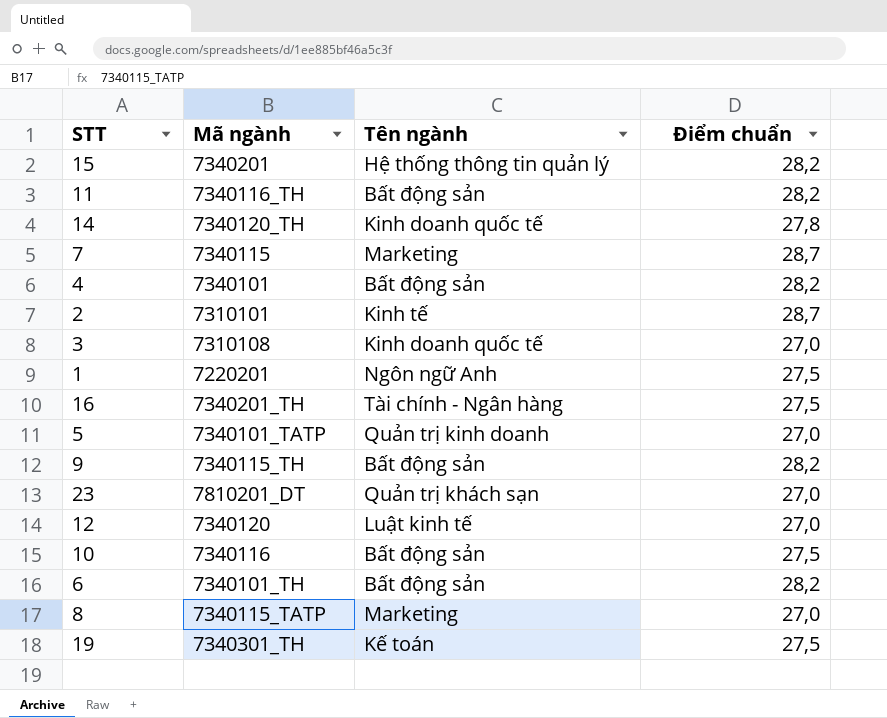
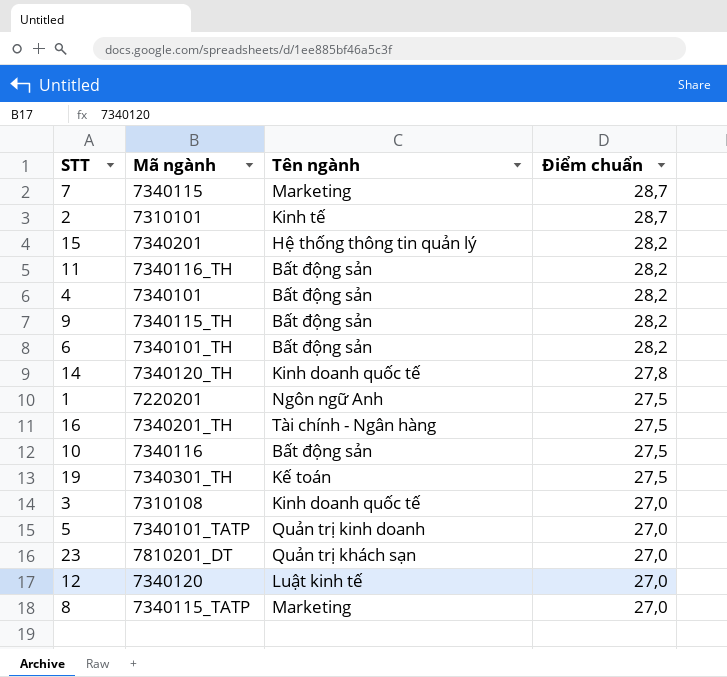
row order: none -> Điểm chuẩn descending

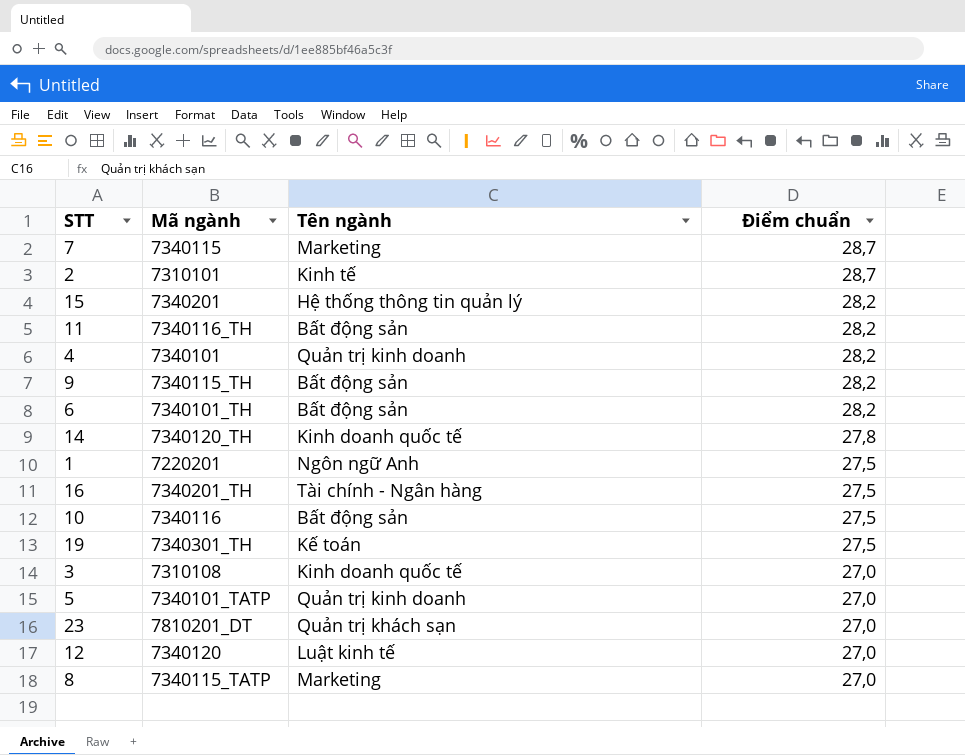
4 | Tên ngành: Bất động sản -> Quản trị kinh doanh

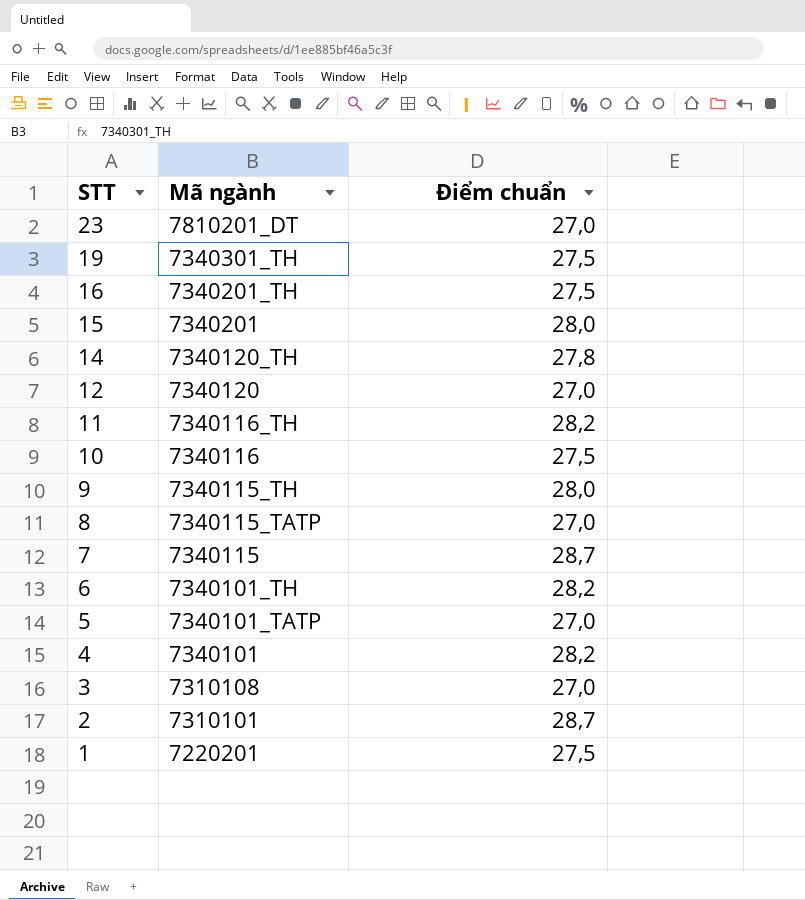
row order: Điểm chuẩn descending -> STT descending
column Tên ngành | position: 3 -> none
15 | Điểm chuẩn: 28,2 -> 28,0
9 | Điểm chuẩn: 28,2 -> 28,0

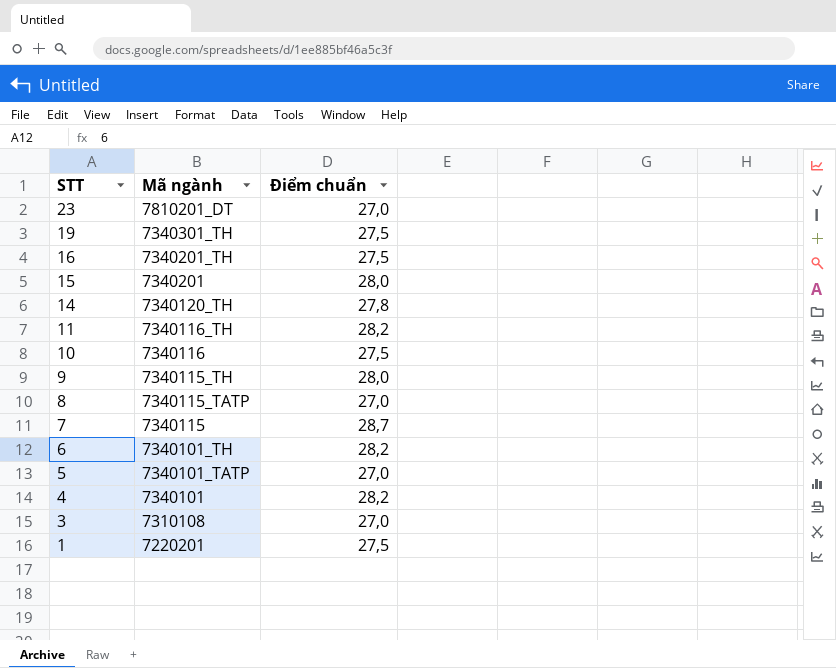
row 12: 7340120 | 27,0 -> none
row 2: 7310101 | 28,7 -> none

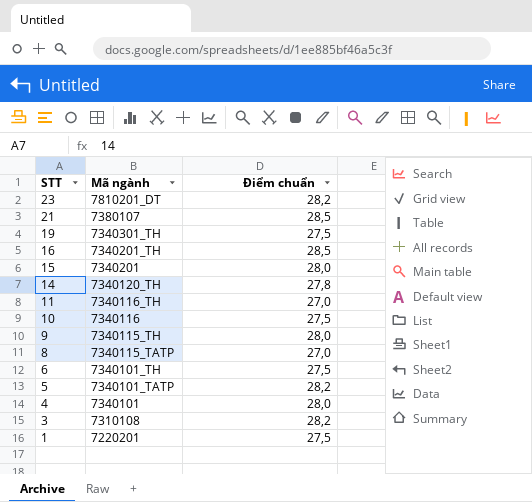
row 7: 7340115 | 28,7 -> none
23 | Điểm chuẩn: 27,0 -> 28,2
row 21: none -> 7380107 | 28,5
16 | Điểm chuẩn: 27,5 -> 28,5
11 | Điểm chuẩn: 28,2 -> 27,0
6 | Điểm chuẩn: 28,2 -> 27,5
5 | Điểm chuẩn: 27,0 -> 28,2
4 | Điểm chuẩn: 28,2 -> 28,0
3 | Điểm chuẩn: 27,0 -> 28,2

